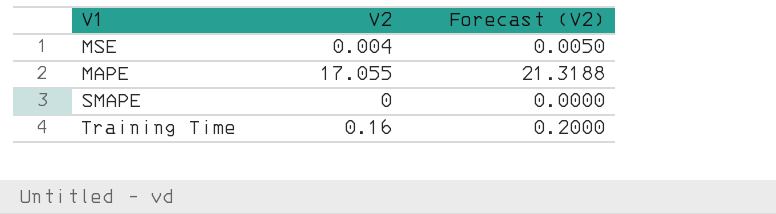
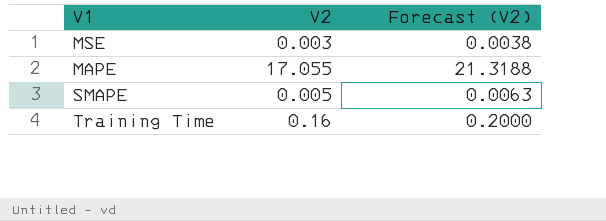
MSE | V2: 0.004 -> 0.003
MSE | Forecast (V2): 0.0050 -> 0.0038
SMAPE | V2: 0 -> 0.005
SMAPE | Forecast (V2): 0.0000 -> 0.0063

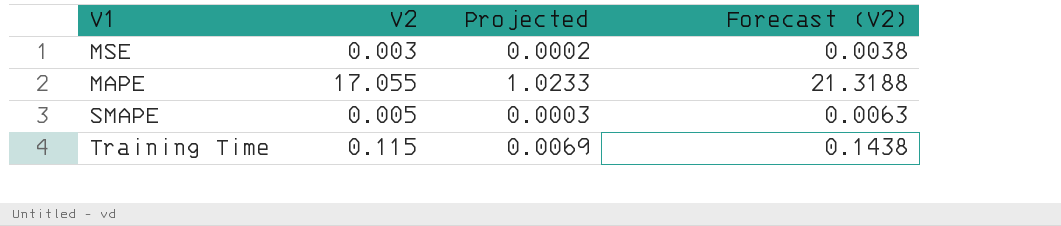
column Projected | formula: none -> [V2] * 0.06
Training Time | V2: 0.16 -> 0.115
Training Time | Forecast (V2): 0.2000 -> 0.1438

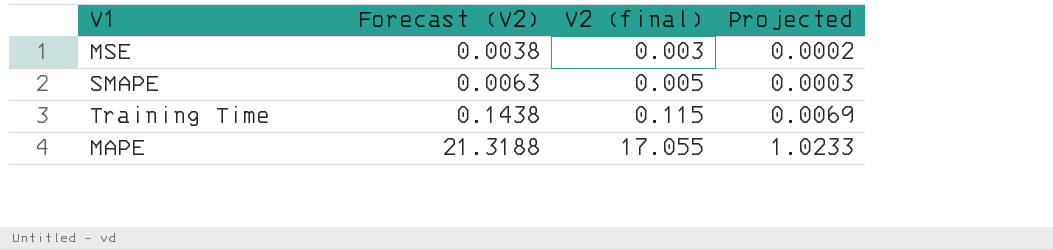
row order: none -> Forecast (V2) ascending
column Forecast (V2) | position: 4 -> 2
column name: V2 -> V2 (final)

